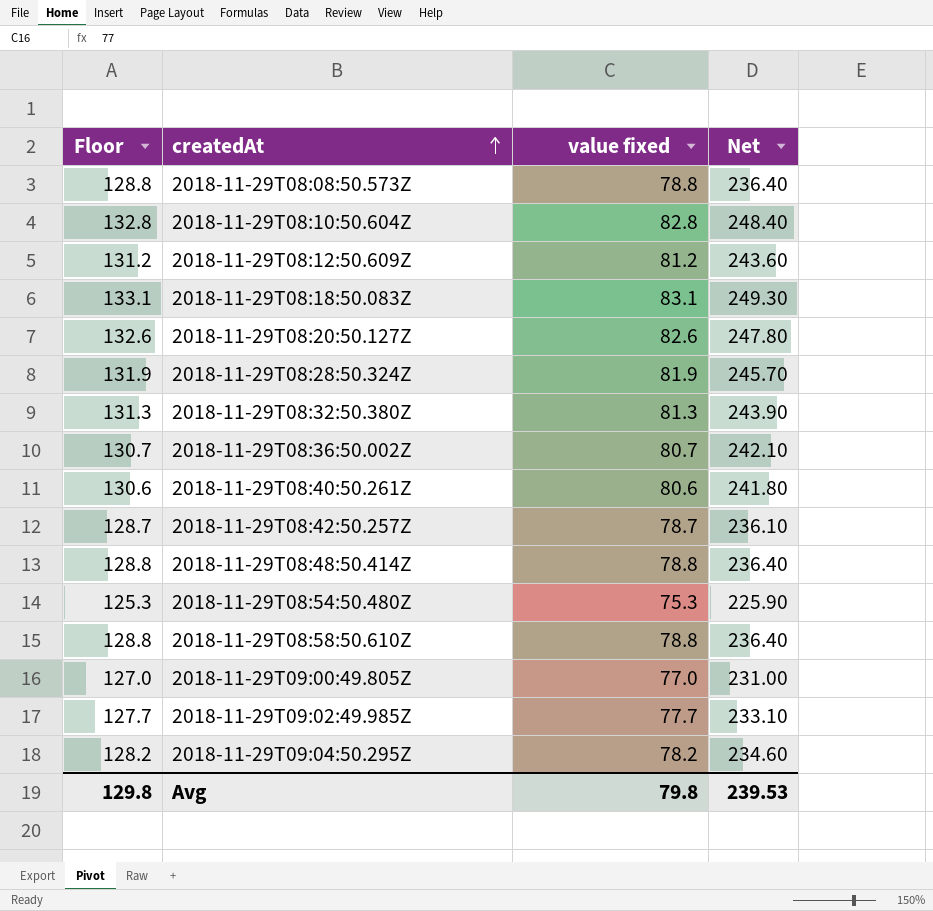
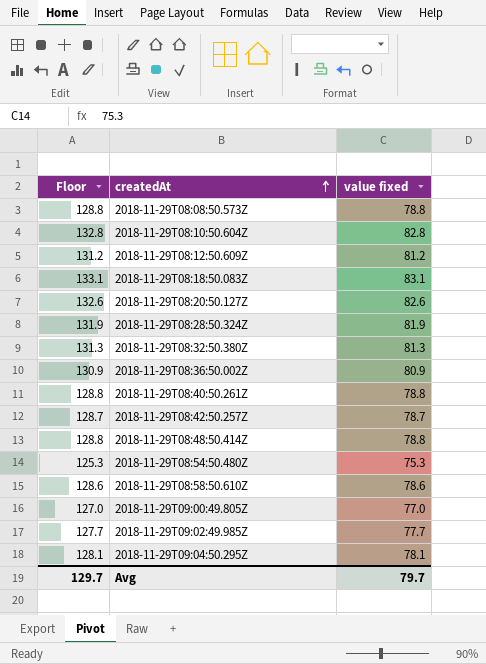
column Net | formula: [value fixed] * 3 -> none
2018-11-29T08:36:50.002Z | Floor: 130.7 -> 130.9
2018-11-29T08:36:50.002Z | value fixed: 80.7 -> 80.9
2018-11-29T08:40:50.261Z | Floor: 130.6 -> 128.8
2018-11-29T08:40:50.261Z | value fixed: 80.6 -> 78.8
2018-11-29T08:58:50.610Z | Floor: 128.8 -> 128.6
2018-11-29T08:58:50.610Z | value fixed: 78.8 -> 78.6
2018-11-29T09:04:50.295Z | Floor: 128.2 -> 128.1
2018-11-29T09:04:50.295Z | value fixed: 78.2 -> 78.1
Avg | Floor: 129.8 -> 129.7
Avg | value fixed: 79.8 -> 79.7

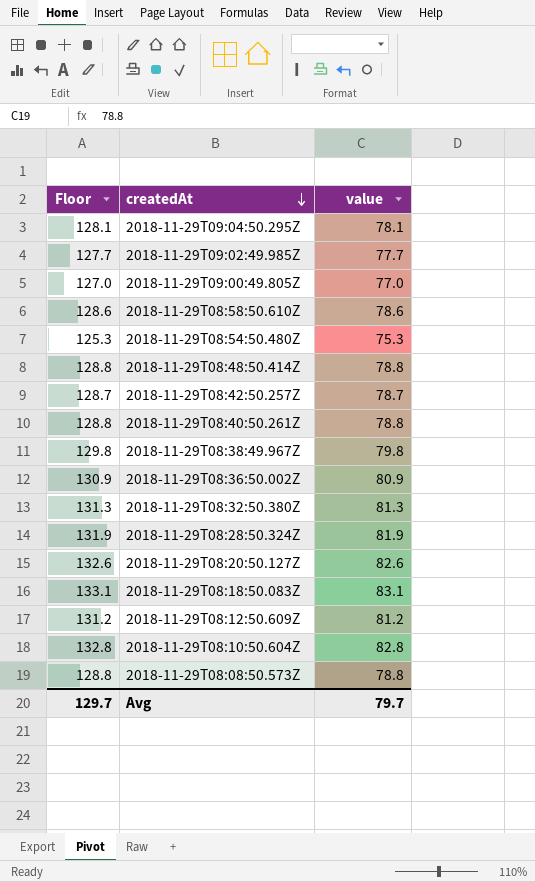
row order: createdAt ascending -> createdAt descending
column name: value fixed -> value
row 2018-11-29T08:38:49.967Z: none -> 129.8 | 79.8

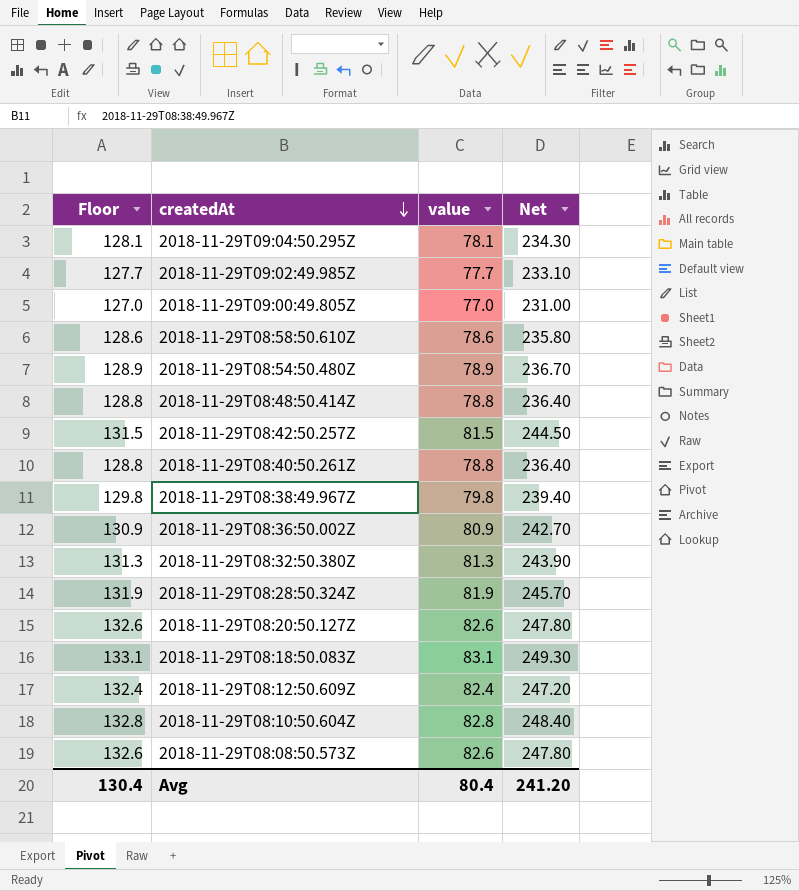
column Net | formula: none -> [value] * 3
2018-11-29T08:54:50.480Z | Floor: 125.3 -> 128.9
2018-11-29T08:54:50.480Z | value: 75.3 -> 78.9
2018-11-29T08:42:50.257Z | Floor: 128.7 -> 131.5
2018-11-29T08:42:50.257Z | value: 78.7 -> 81.5
2018-11-29T08:12:50.609Z | Floor: 131.2 -> 132.4
2018-11-29T08:12:50.609Z | value: 81.2 -> 82.4
2018-11-29T08:08:50.573Z | Floor: 128.8 -> 132.6
2018-11-29T08:08:50.573Z | value: 78.8 -> 82.6
Avg | Floor: 129.7 -> 130.4
Avg | value: 79.7 -> 80.4

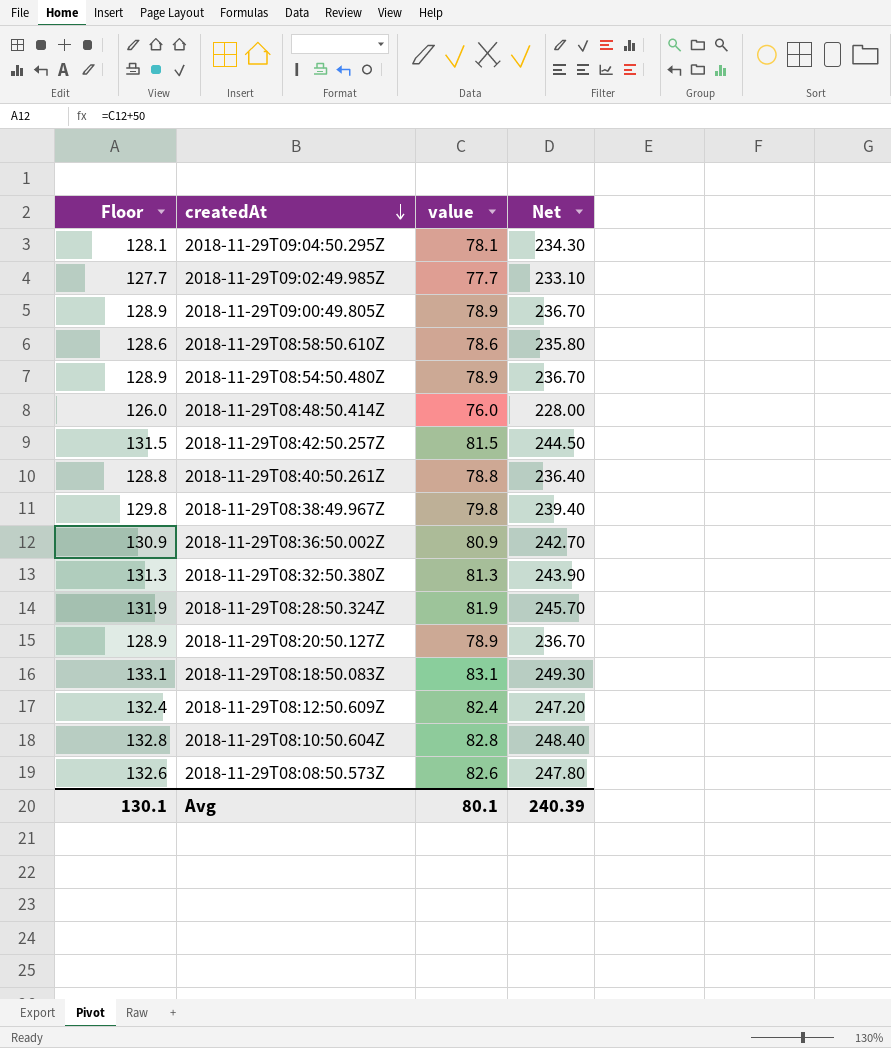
2018-11-29T09:00:49.805Z | Floor: 127.0 -> 128.9
2018-11-29T09:00:49.805Z | value: 77.0 -> 78.9
2018-11-29T09:00:49.805Z | Net: 231.00 -> 236.70
2018-11-29T08:48:50.414Z | Floor: 128.8 -> 126.0
2018-11-29T08:48:50.414Z | value: 78.8 -> 76.0
2018-11-29T08:48:50.414Z | Net: 236.40 -> 228.00
2018-11-29T08:20:50.127Z | Floor: 132.6 -> 128.9
2018-11-29T08:20:50.127Z | value: 82.6 -> 78.9
2018-11-29T08:20:50.127Z | Net: 247.80 -> 236.70
Avg | Floor: 130.4 -> 130.1
Avg | value: 80.4 -> 80.1
Avg | Net: 241.20 -> 240.39

